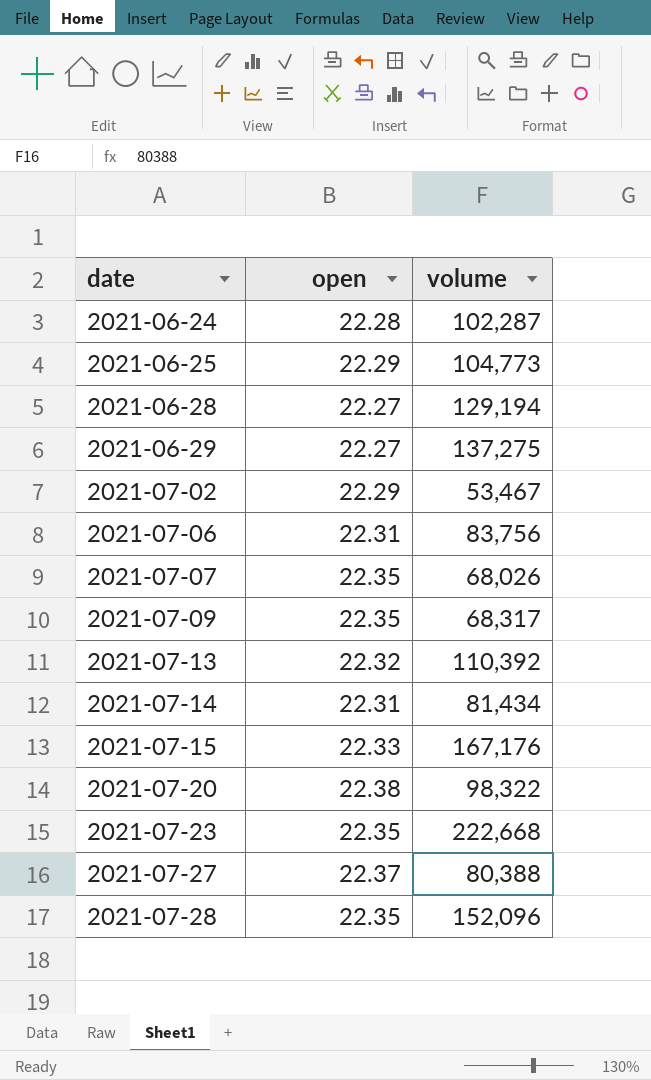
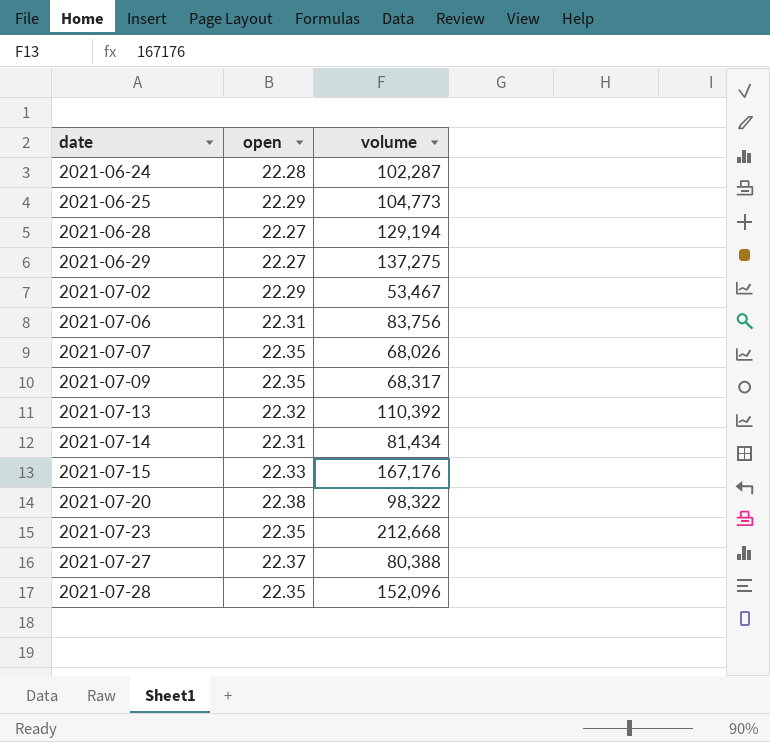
2021-07-23 | volume: 222,668 -> 212,668

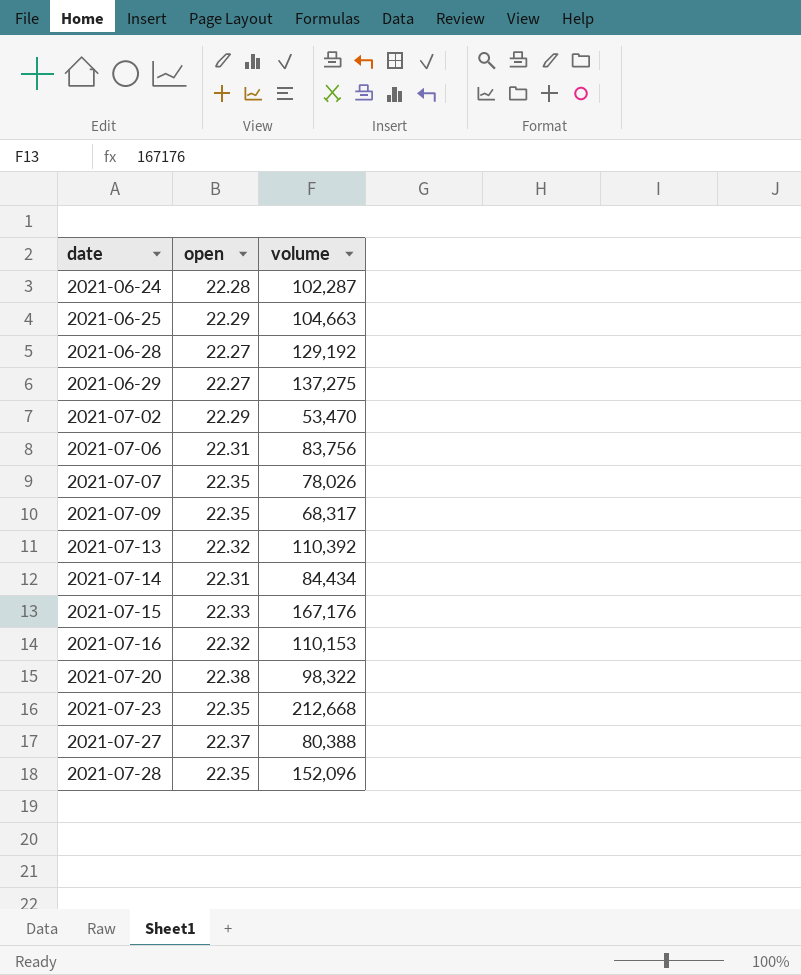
2021-06-25 | volume: 104,773 -> 104,663
2021-06-28 | volume: 129,194 -> 129,192
2021-07-02 | volume: 53,467 -> 53,470
2021-07-07 | volume: 68,026 -> 78,026
2021-07-14 | volume: 81,434 -> 84,434
row 2021-07-16: none -> 22.32 | 110,153

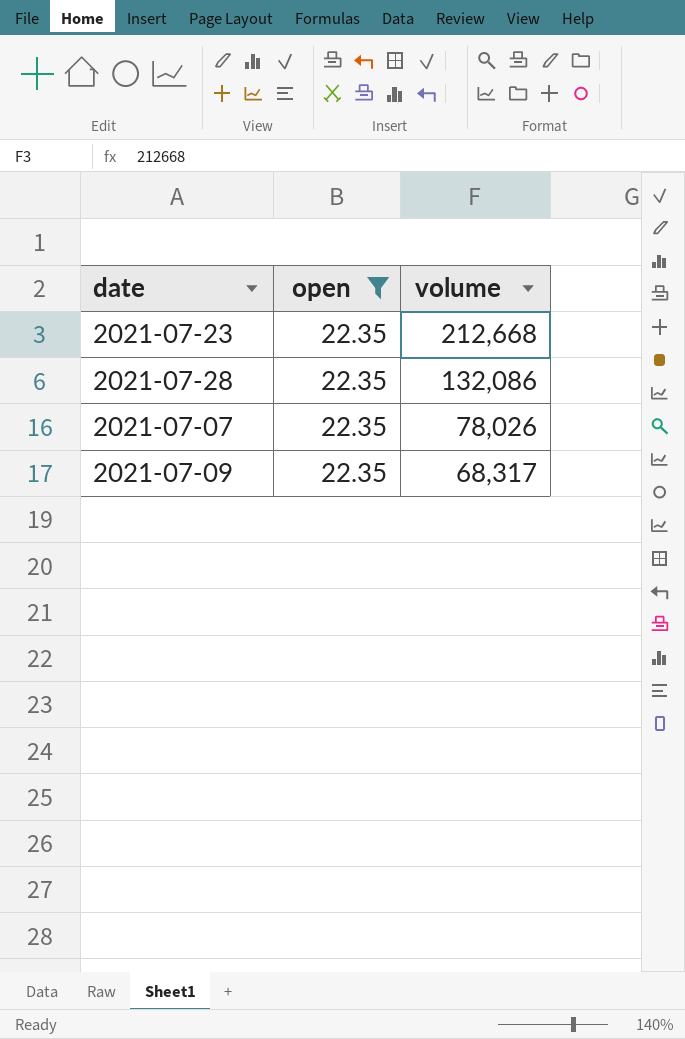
filter: none -> open = 22.35
row order: date ascending -> volume descending
2021-07-28 | volume: 152,096 -> 132,086

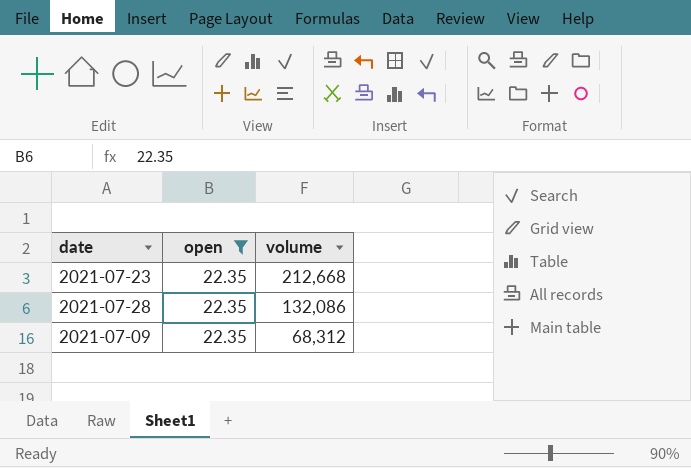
row 2021-07-07: 22.35 | 78,026 -> none
2021-07-09 | volume: 68,317 -> 68,312

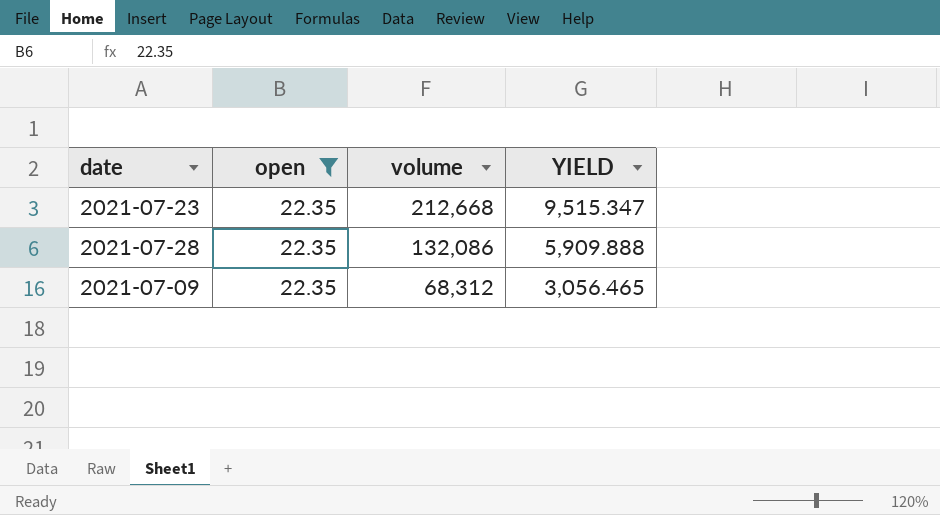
column YIELD | formula: none -> [volume] / [open]

